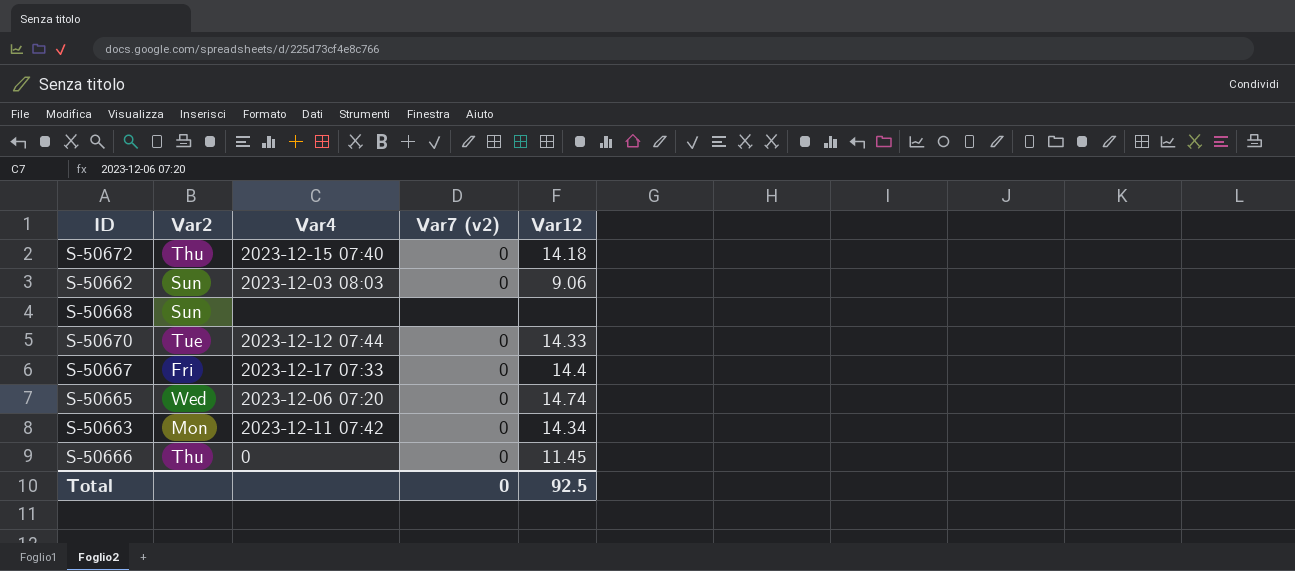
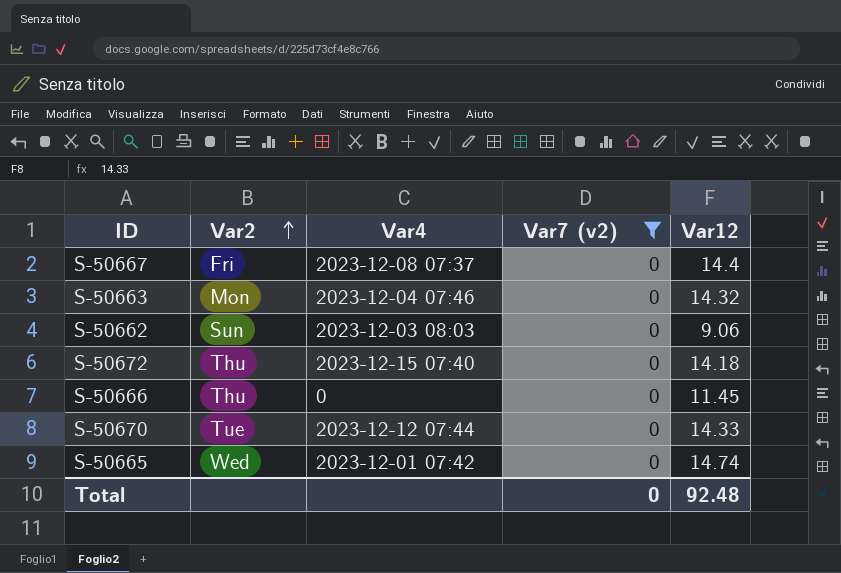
filter: none -> Var7 (v2) = 0
row order: none -> Var2 ascending
S-50667 | Var4: 2023-12-17 07:33 -> 2023-12-08 07:37
S-50663 | Var4: 2023-12-11 07:42 -> 2023-12-04 07:46
S-50663 | Var12: 14.34 -> 14.32
S-50665 | Var4: 2023-12-06 07:20 -> 2023-12-01 07:42
Total | Var12: 92.5 -> 92.48

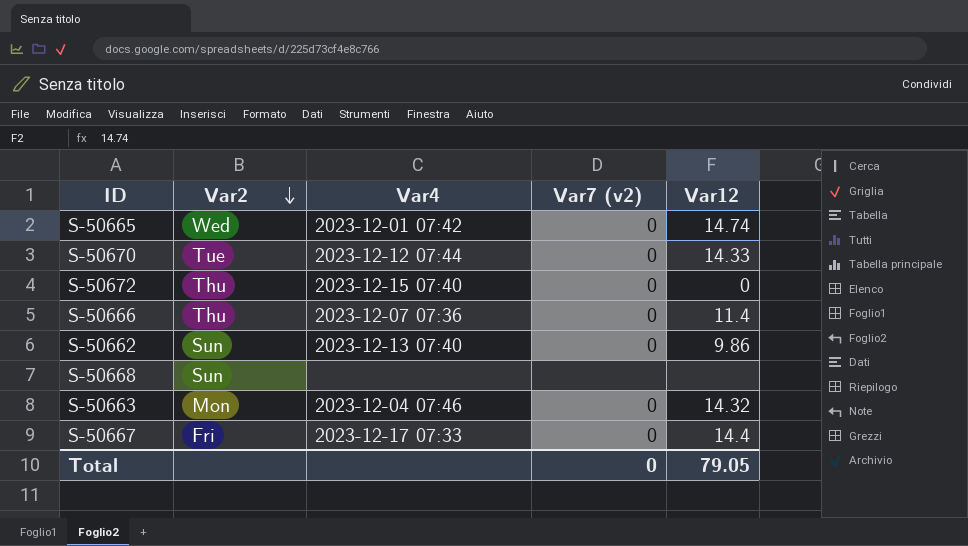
filter: Var7 (v2) = 0 -> none
row order: Var2 ascending -> Var2 descending
S-50672 | Var12: 14.18 -> 0
S-50666 | Var4: 0 -> 2023-12-07 07:36
S-50666 | Var12: 11.45 -> 11.4
S-50662 | Var4: 2023-12-03 08:03 -> 2023-12-13 07:40
S-50662 | Var12: 9.06 -> 9.86
S-50667 | Var4: 2023-12-08 07:37 -> 2023-12-17 07:33
Total | Var12: 92.48 -> 79.05

